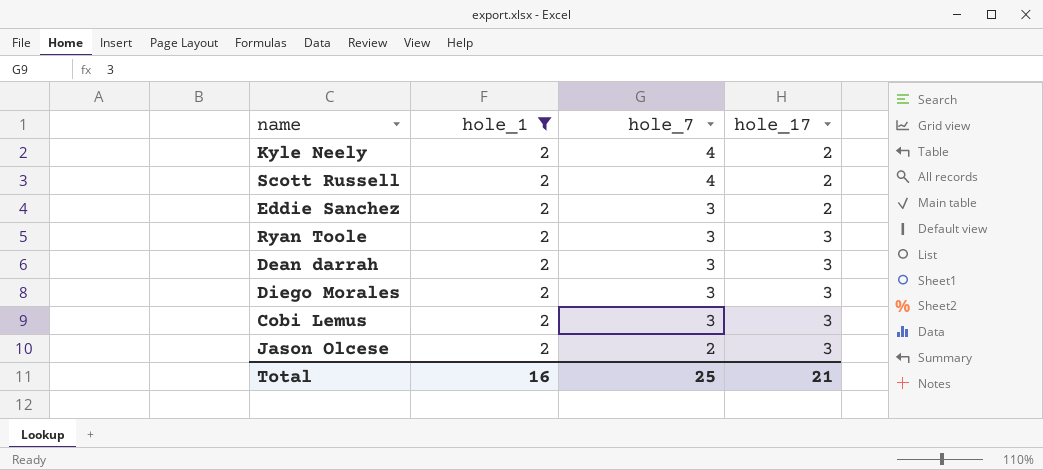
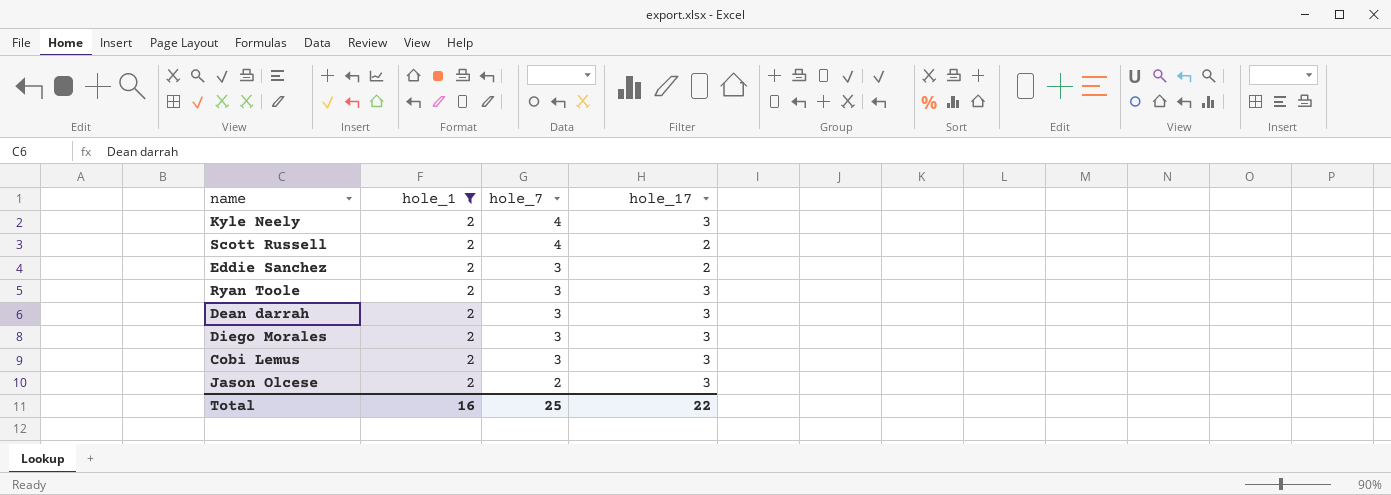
Kyle Neely | hole_17: 2 -> 3
Total | hole_17: 21 -> 22

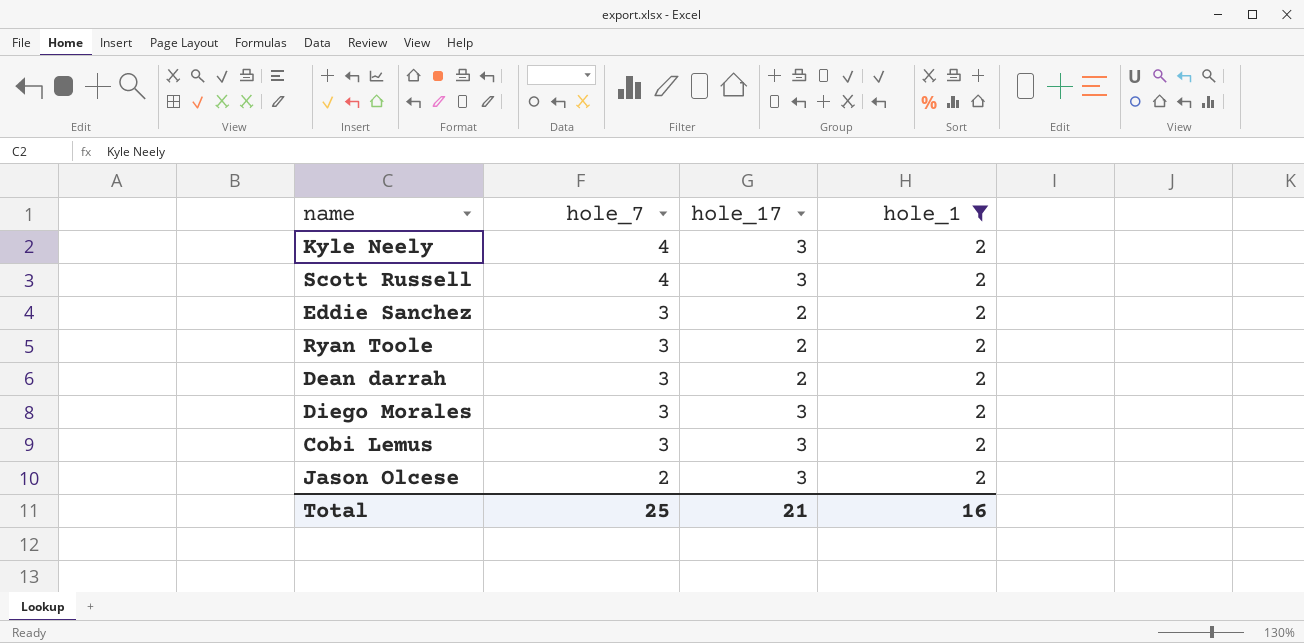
column hole_1 | position: 2 -> 4
Scott Russell | hole_17: 2 -> 3
Ryan Toole | hole_17: 3 -> 2
Dean darrah | hole_17: 3 -> 2
Total | hole_17: 22 -> 21

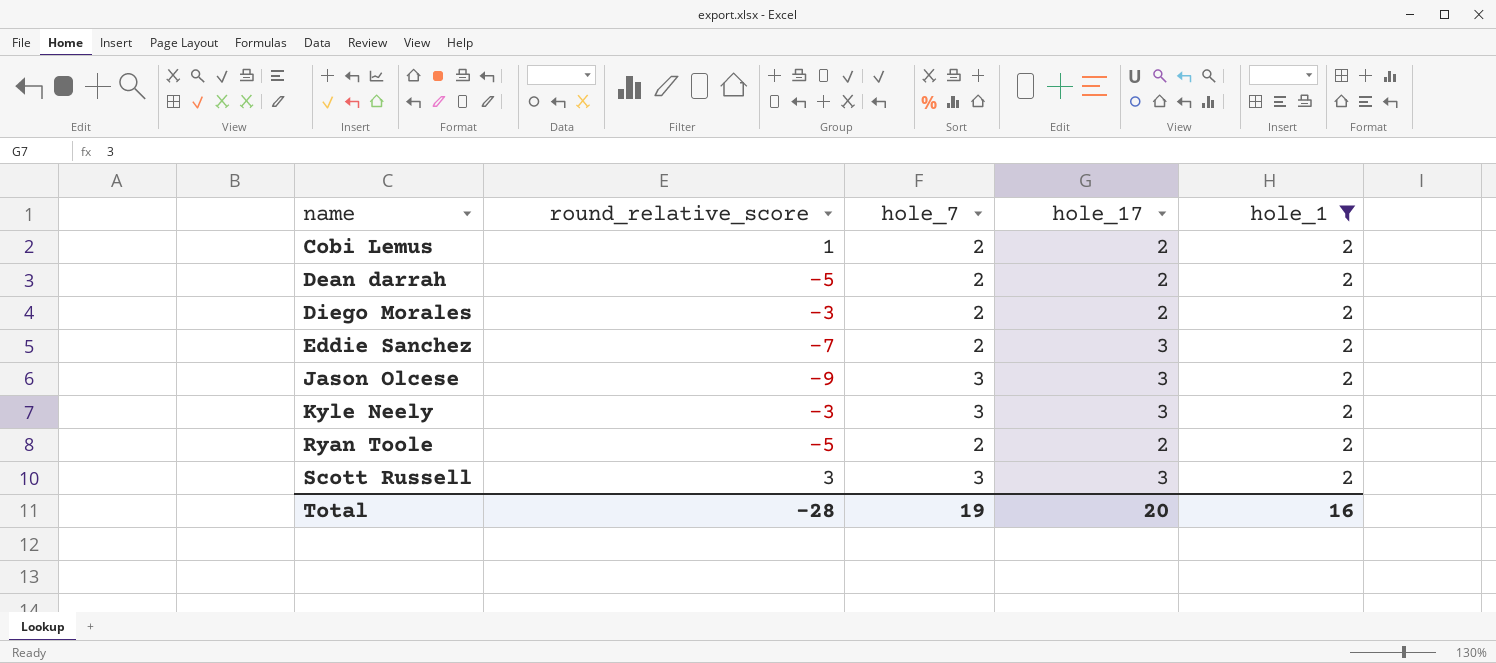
row order: hole_7 descending -> name ascending
column round_relative_score | position: none -> 2
Cobi Lemus | hole_7: 3 -> 2
Cobi Lemus | hole_17: 3 -> 2
Dean darrah | hole_7: 3 -> 2
Diego Morales | hole_7: 3 -> 2
Diego Morales | hole_17: 3 -> 2
Eddie Sanchez | hole_7: 3 -> 2
Eddie Sanchez | hole_17: 2 -> 3
Jason Olcese | hole_7: 2 -> 3
Kyle Neely | hole_7: 4 -> 3
Ryan Toole | hole_7: 3 -> 2
Scott Russell | hole_7: 4 -> 3
Total | hole_7: 25 -> 19
Total | hole_17: 21 -> 20

